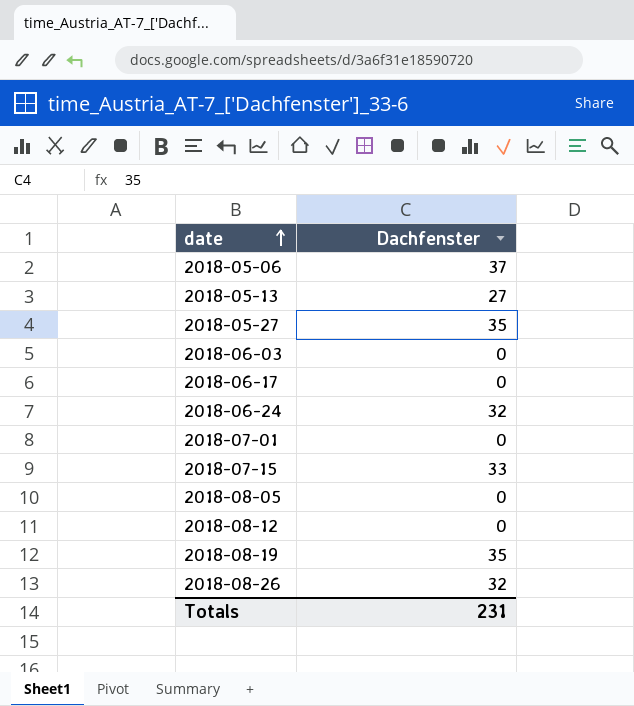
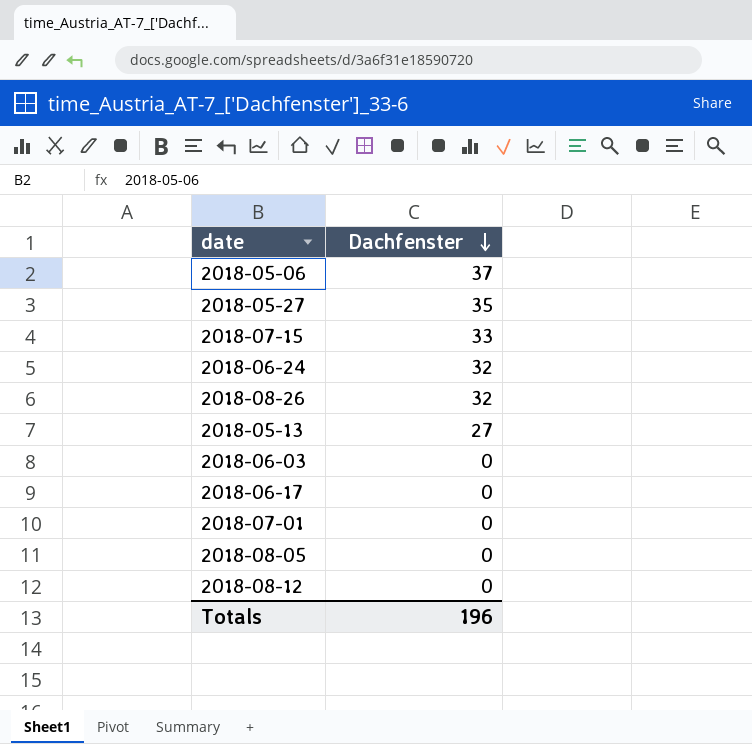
row order: date ascending -> Dachfenster descending
row 2018-08-19: 35 -> none
Totals | Dachfenster: 231 -> 196

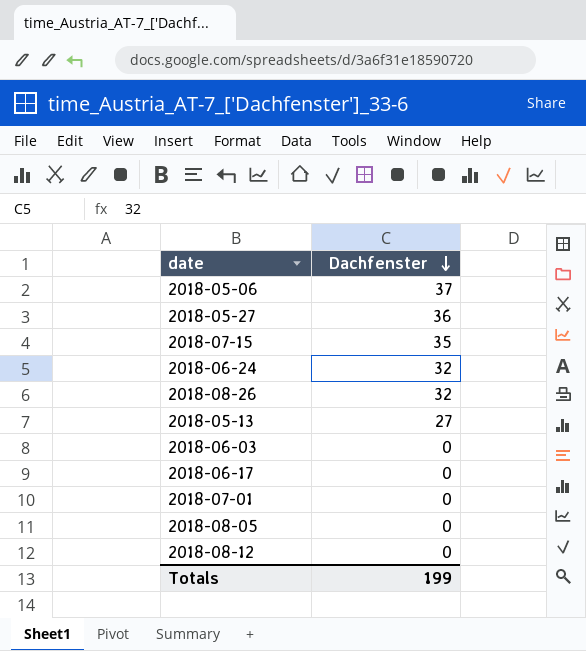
2018-05-27 | Dachfenster: 35 -> 36
2018-07-15 | Dachfenster: 33 -> 35
Totals | Dachfenster: 196 -> 199

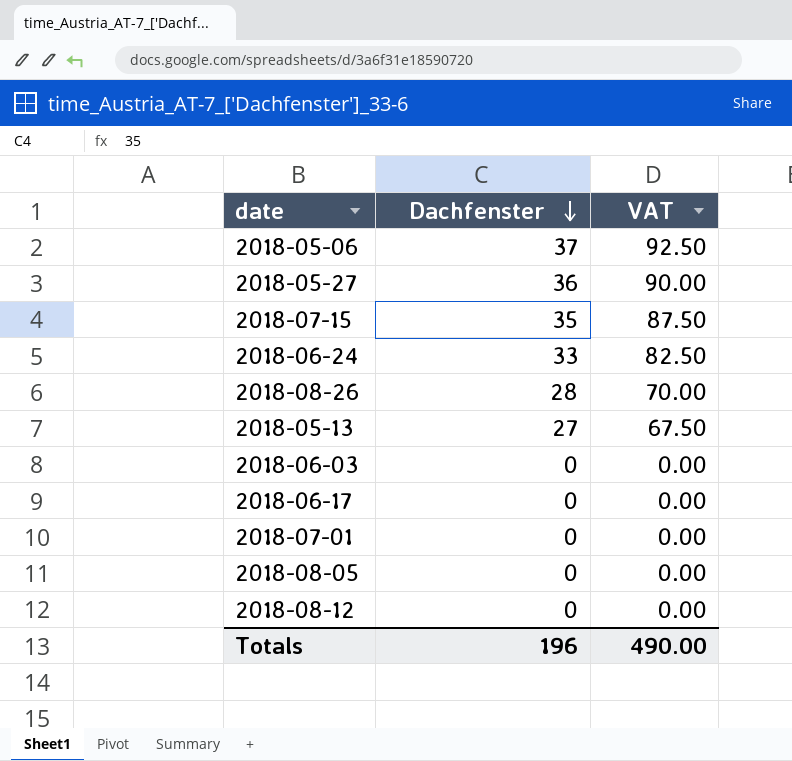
column VAT | formula: none -> [Dachfenster] * 2.5
2018-06-24 | Dachfenster: 32 -> 33
2018-08-26 | Dachfenster: 32 -> 28
Totals | Dachfenster: 199 -> 196

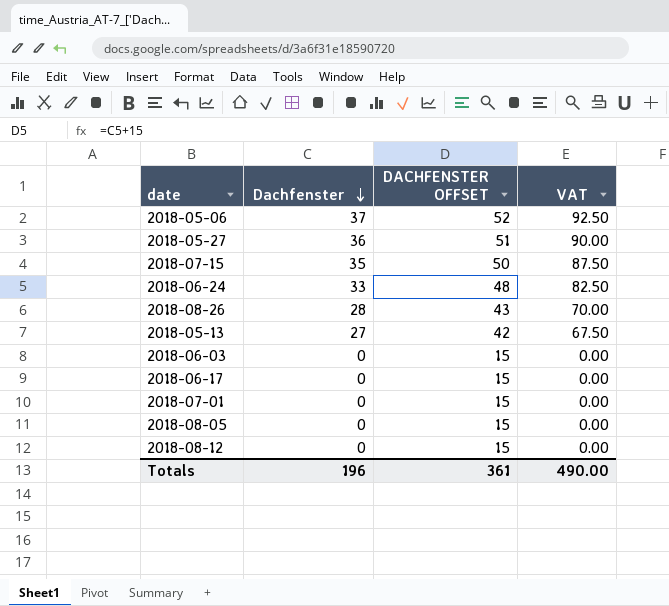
column DACHFENSTER OFFSET | formula: none -> [Dachfenster] + 15

